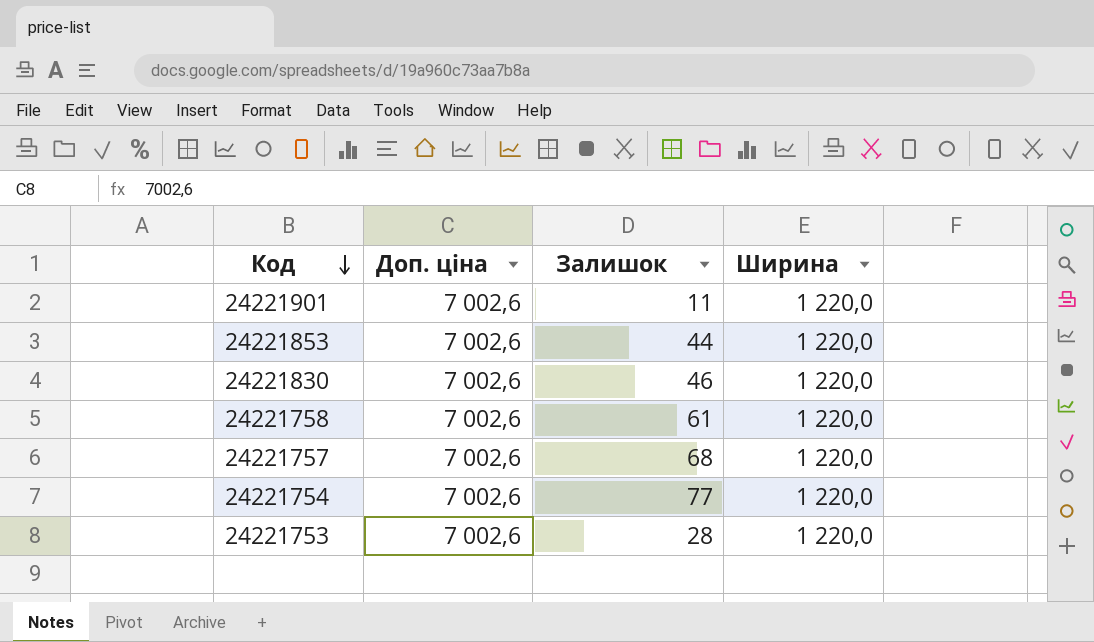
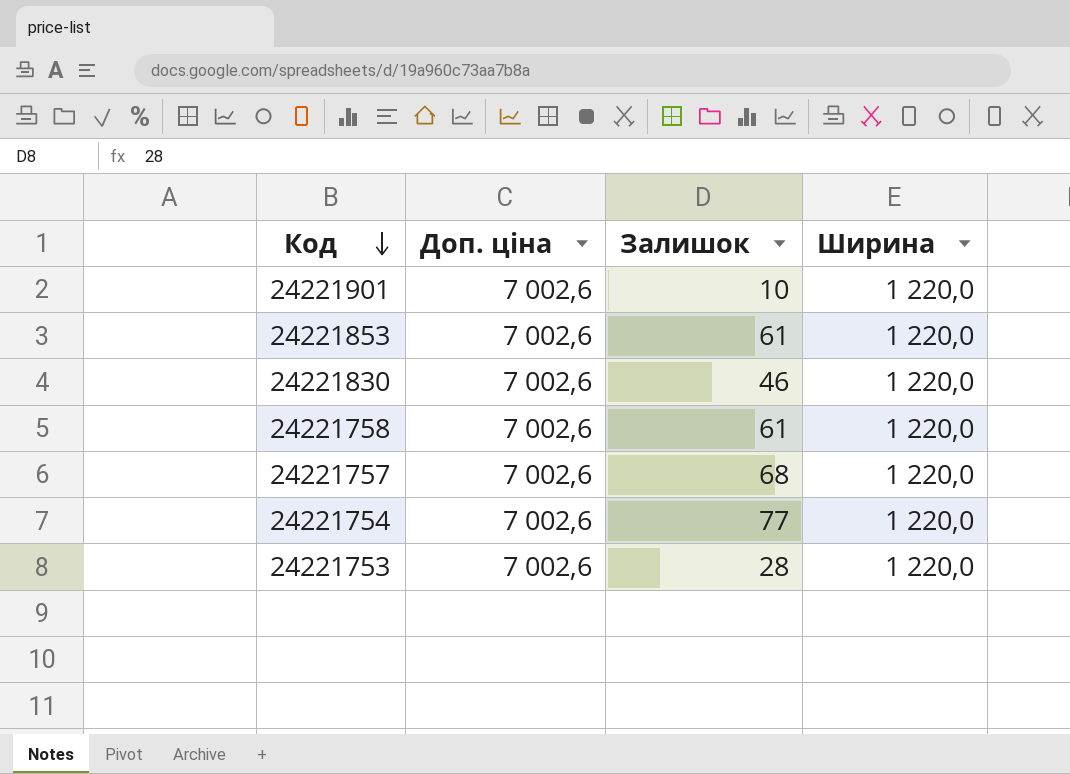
24221901 | Залишок: 11 -> 10
24221853 | Залишок: 44 -> 61

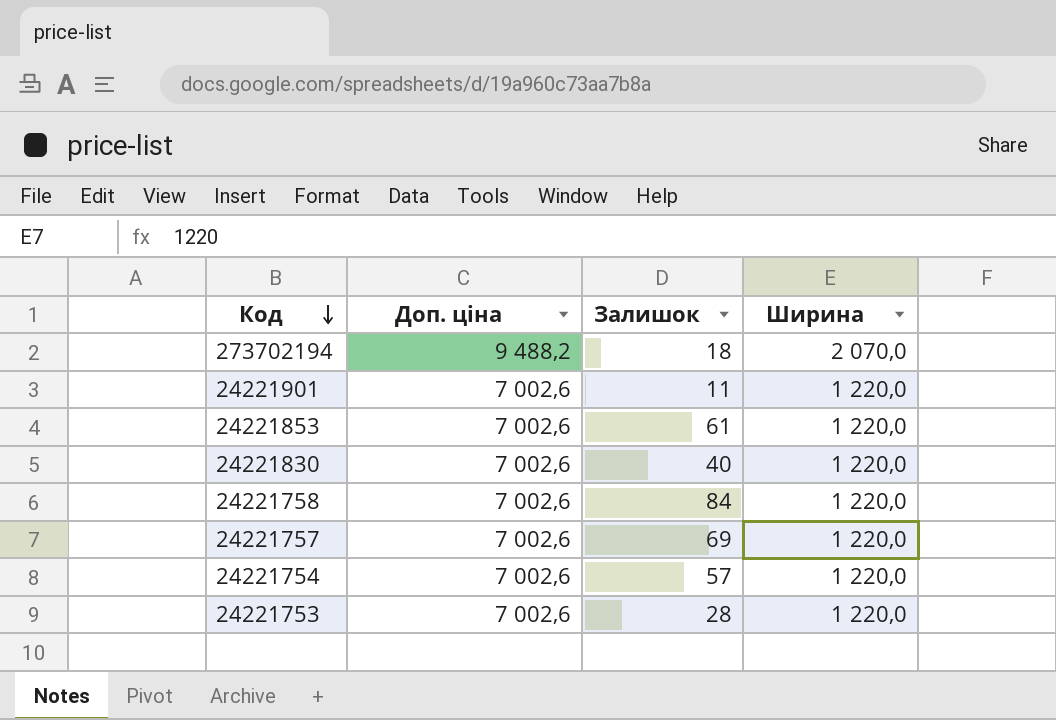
row 273702194: none -> 9 488,2 | 18 | 2 070,0
24221901 | Залишок: 10 -> 11
24221830 | Залишок: 46 -> 40
24221758 | Залишок: 61 -> 84
24221757 | Залишок: 68 -> 69
24221754 | Залишок: 77 -> 57

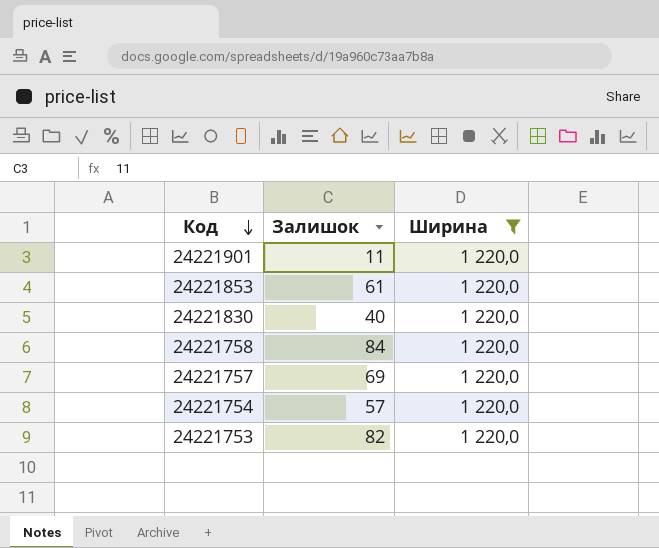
filter: none -> Ширина = 1 220,0
column Доп. ціна | position: 2 -> none
24221753 | Залишок: 28 -> 82

